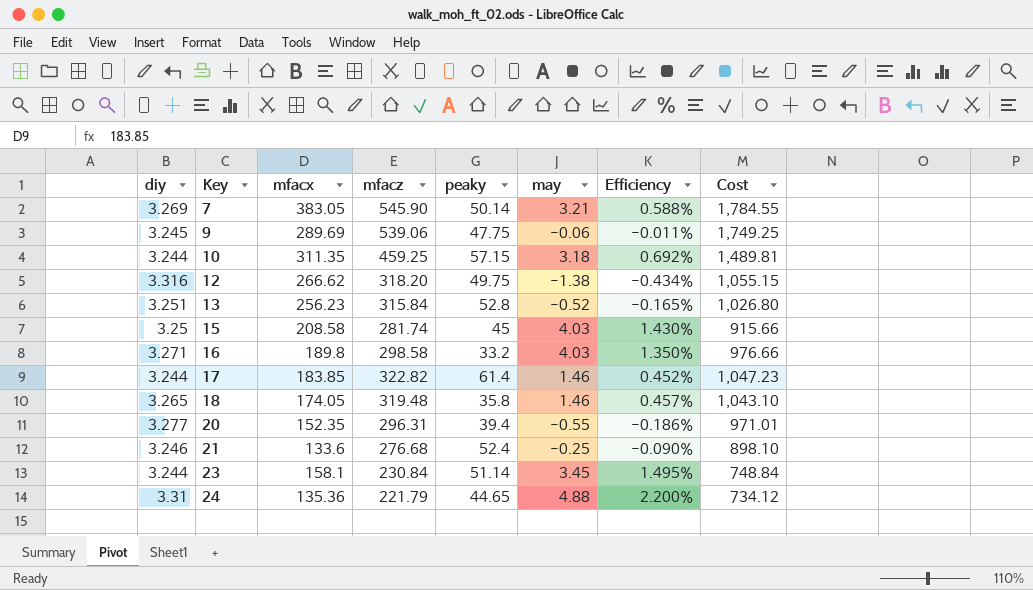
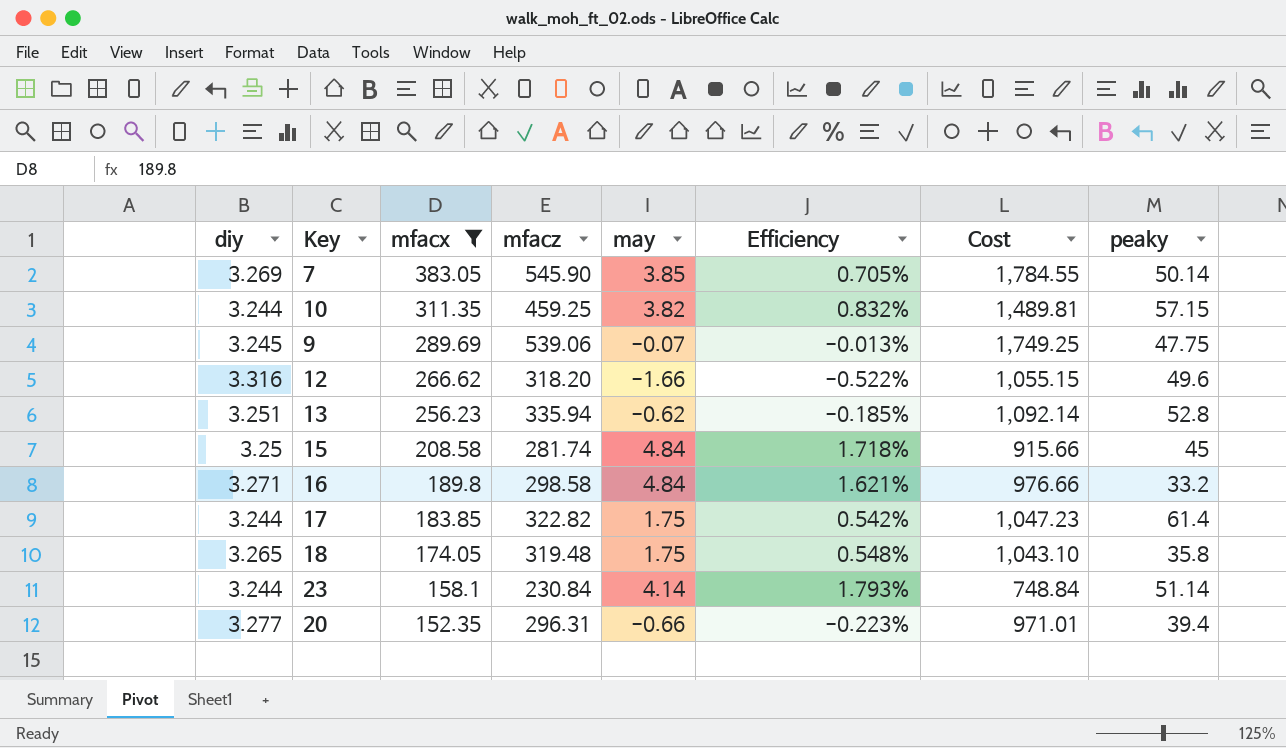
filter: none -> mfacx >= 152.35
row order: Key ascending -> mfacx descending
column peaky | position: 5 -> 8
7 | may: 3.21 -> 3.85
7 | Efficiency: 0.588% -> 0.705%
10 | may: 3.18 -> 3.82
10 | Efficiency: 0.692% -> 0.832%
9 | may: -0.06 -> -0.07
9 | Efficiency: -0.011% -> -0.013%
12 | may: -1.38 -> -1.66
12 | Efficiency: -0.434% -> -0.522%
12 | peaky: 49.75 -> 49.6
13 | mfacz: 315.84 -> 335.94
13 | may: -0.52 -> -0.62
13 | Efficiency: -0.165% -> -0.185%
13 | Cost: 1,026.80 -> 1,092.14
15 | may: 4.03 -> 4.84
15 | Efficiency: 1.430% -> 1.718%
16 | may: 4.03 -> 4.84
16 | Efficiency: 1.350% -> 1.621%
17 | may: 1.46 -> 1.75
17 | Efficiency: 0.452% -> 0.542%
18 | may: 1.46 -> 1.75
18 | Efficiency: 0.457% -> 0.548%
23 | may: 3.45 -> 4.14
23 | Efficiency: 1.495% -> 1.793%
20 | may: -0.55 -> -0.66
20 | Efficiency: -0.186% -> -0.223%

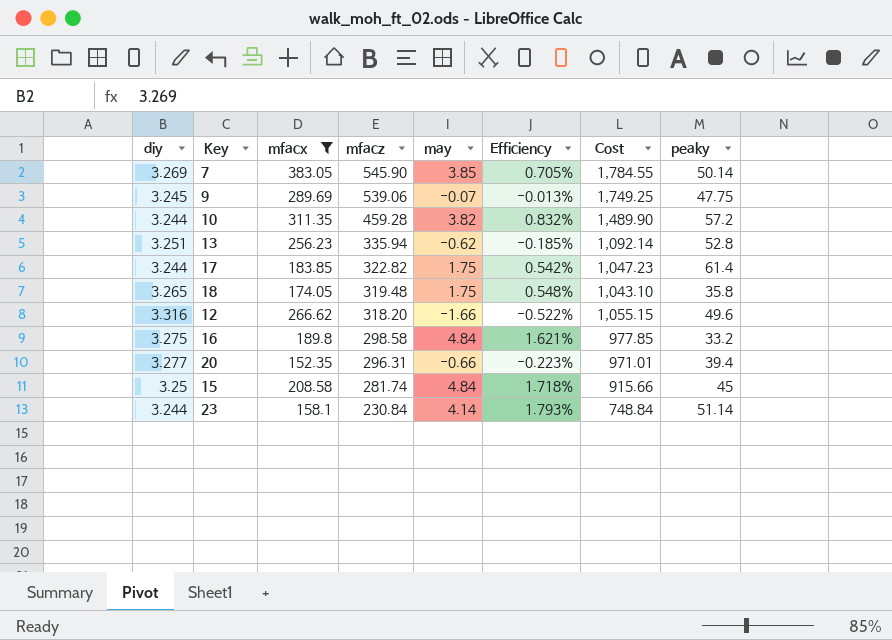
row order: mfacx descending -> mfacz descending
10 | mfacz: 459.25 -> 459.28
10 | Cost: 1,489.81 -> 1,489.90
10 | peaky: 57.15 -> 57.2
16 | diy: 3.271 -> 3.275
16 | Cost: 976.66 -> 977.85

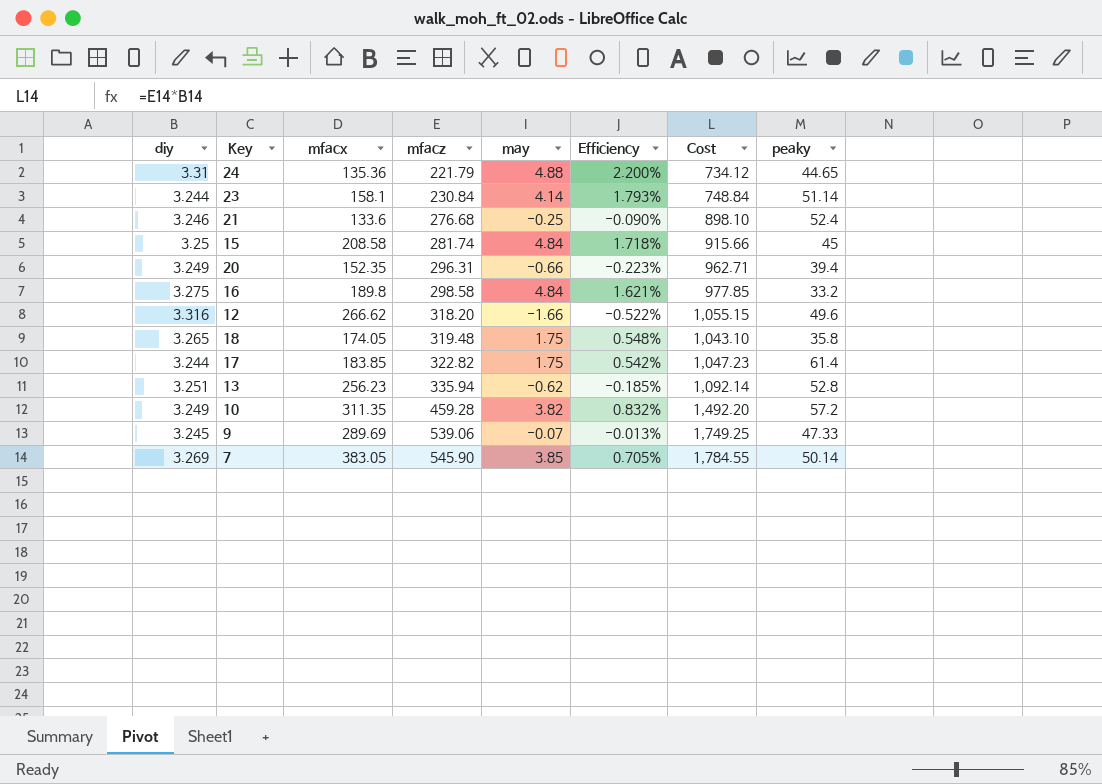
filter: mfacx >= 152.35 -> none
row order: mfacz descending -> mfacz ascending
20 | diy: 3.277 -> 3.249
20 | Cost: 971.01 -> 962.71
10 | diy: 3.244 -> 3.249
10 | Cost: 1,489.90 -> 1,492.20
9 | peaky: 47.75 -> 47.33

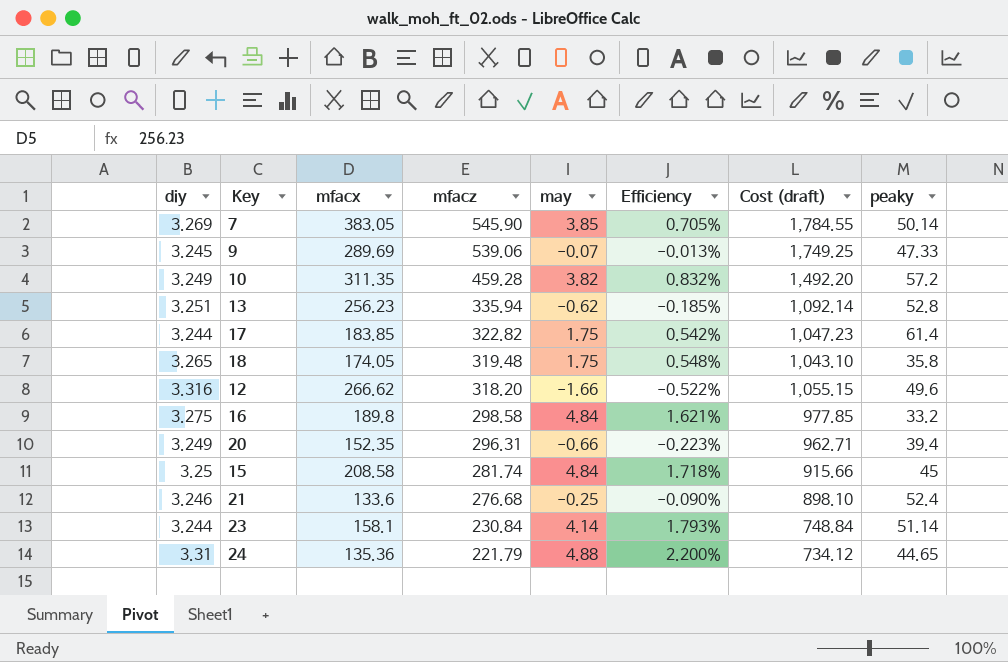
row order: mfacz ascending -> mfacz descending
column name: Cost -> Cost (draft)

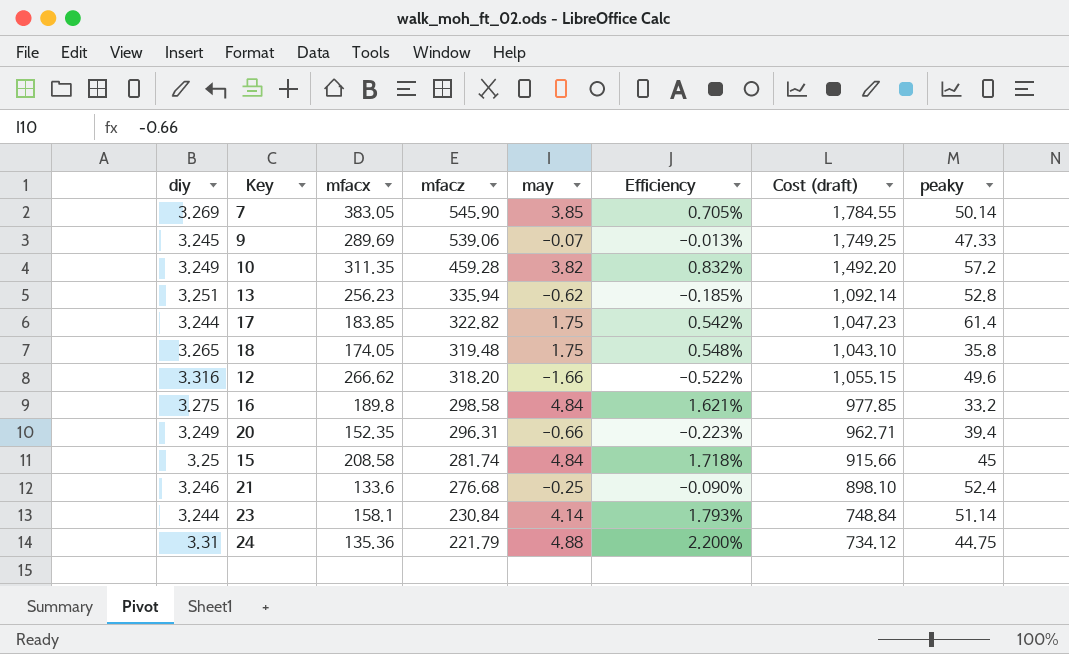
24 | peaky: 44.65 -> 44.75

